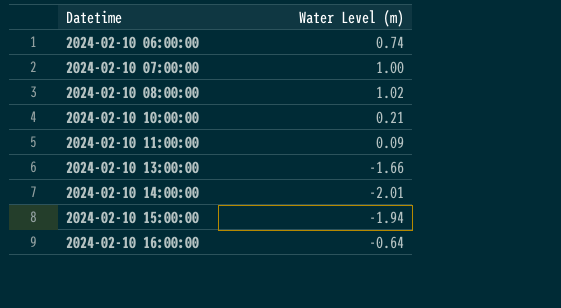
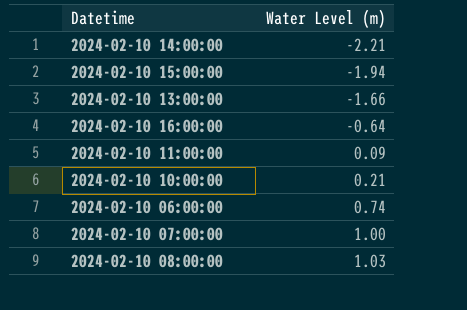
row order: Datetime ascending -> Water Level (m) ascending
2024-02-10 14:00:00 | Water Level (m): -2.01 -> -2.21
2024-02-10 08:00:00 | Water Level (m): 1.02 -> 1.03

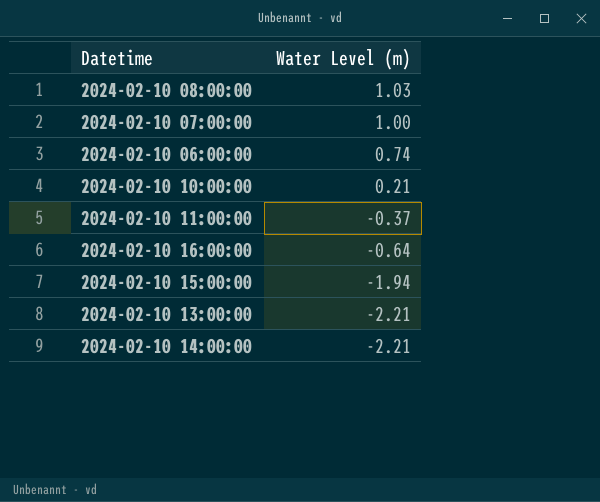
row order: Water Level (m) ascending -> Water Level (m) descending
2024-02-10 11:00:00 | Water Level (m): 0.09 -> -0.37
2024-02-10 13:00:00 | Water Level (m): -1.66 -> -2.21

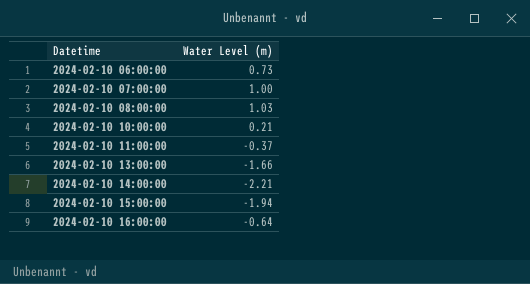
row order: Water Level (m) descending -> Datetime ascending
2024-02-10 06:00:00 | Water Level (m): 0.74 -> 0.73
2024-02-10 13:00:00 | Water Level (m): -2.21 -> -1.66

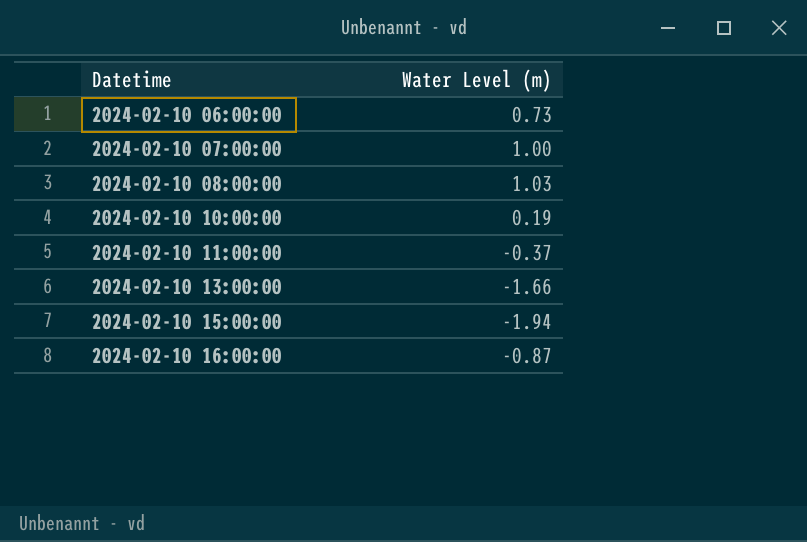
row 2024-02-10 14:00:00: -2.21 -> none
2024-02-10 10:00:00 | Water Level (m): 0.21 -> 0.19
2024-02-10 16:00:00 | Water Level (m): -0.64 -> -0.87

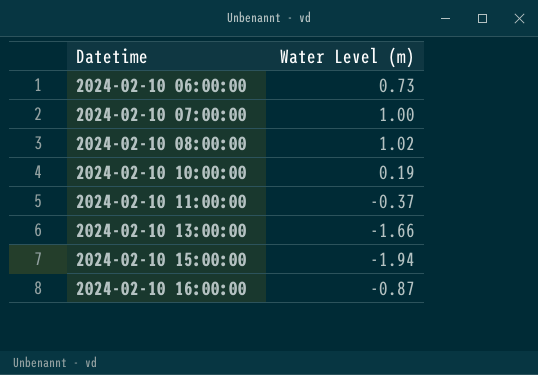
2024-02-10 08:00:00 | Water Level (m): 1.03 -> 1.02

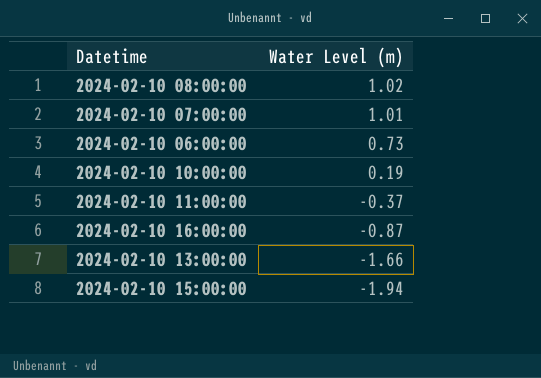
row order: Datetime ascending -> Water Level (m) descending
2024-02-10 07:00:00 | Water Level (m): 1.00 -> 1.01

